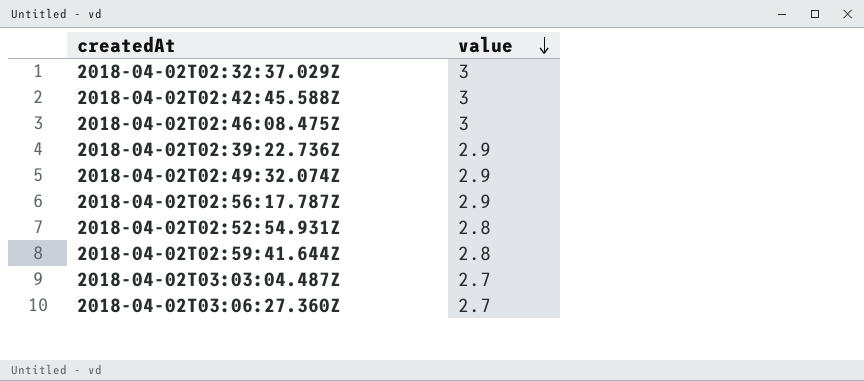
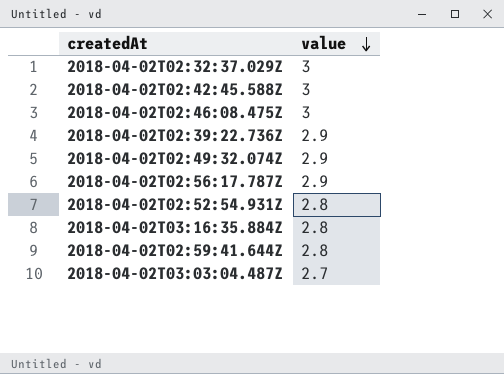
row 2018-04-02T03:06:27.360Z: 2.7 -> none
row 2018-04-02T03:16:35.884Z: none -> 2.8

